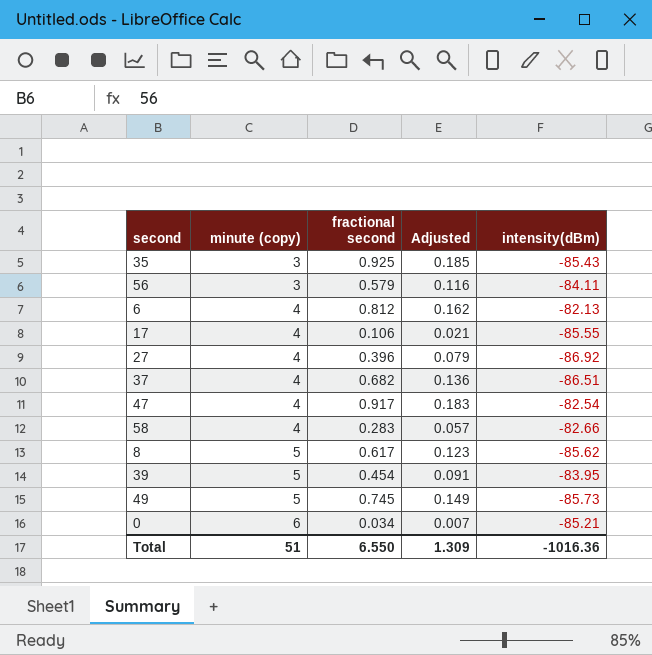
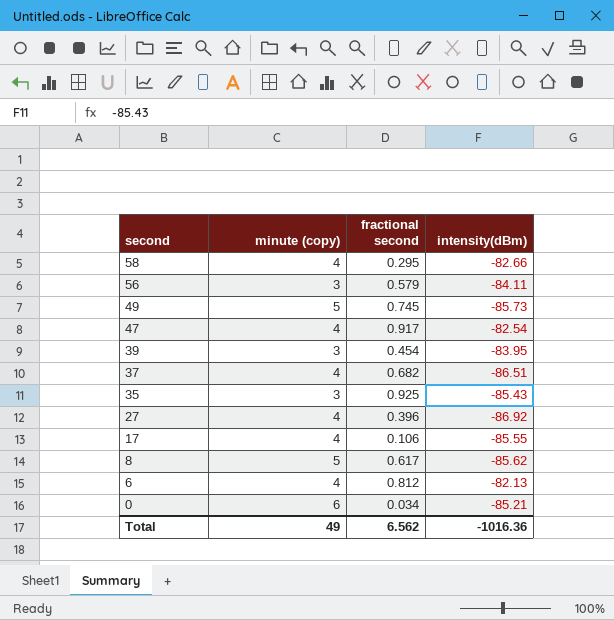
row order: minute (copy) ascending -> second descending
column Adjusted | formula: [fractional second] * 0.2 -> none
58 | fractional second: 0.283 -> 0.295
39 | minute (copy): 5 -> 3
Total | minute (copy): 51 -> 49
Total | fractional second: 6.550 -> 6.562

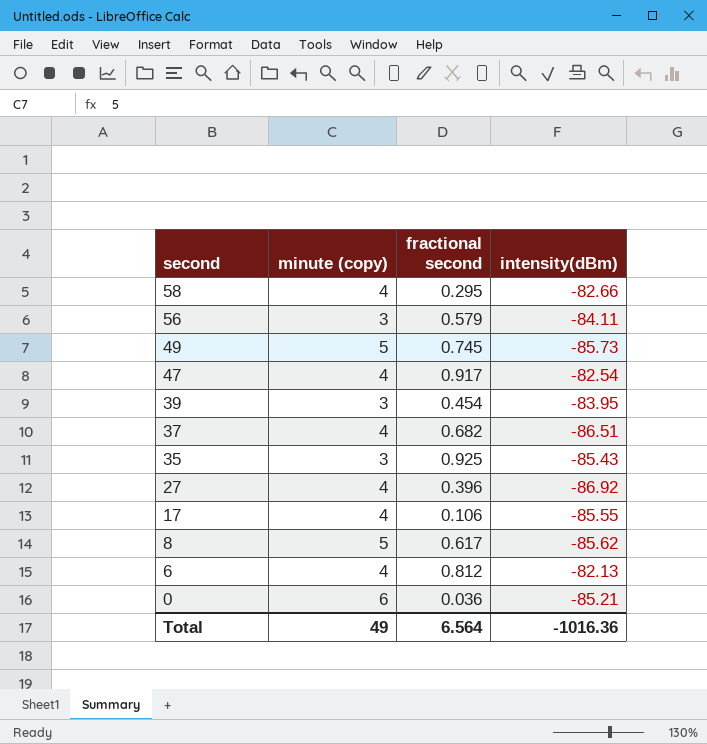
0 | fractional second: 0.034 -> 0.036
Total | fractional second: 6.562 -> 6.564

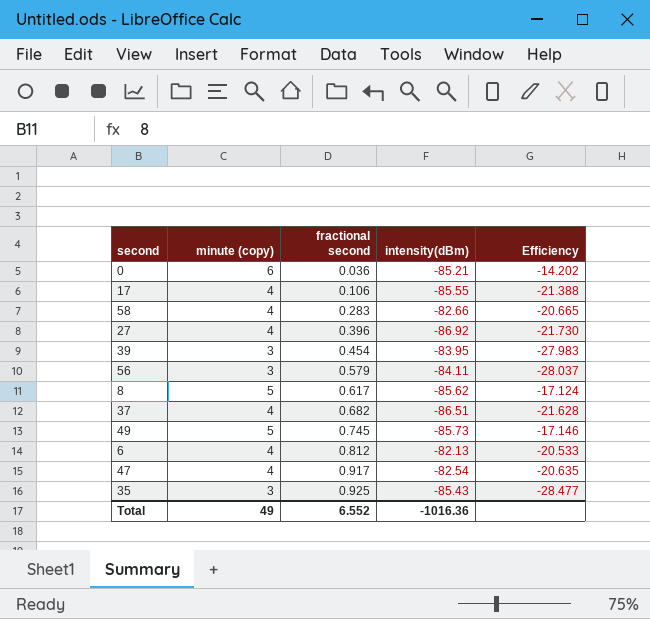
row order: second descending -> fractional second ascending
column Efficiency | formula: none -> [intensity(dBm)] / [minute (copy)]
58 | fractional second: 0.295 -> 0.283
Total | fractional second: 6.564 -> 6.552

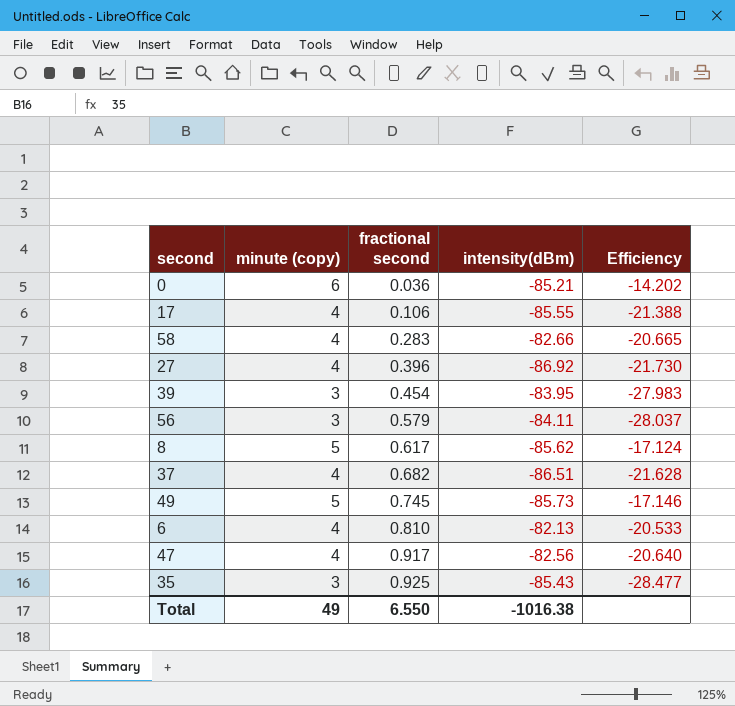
6 | fractional second: 0.812 -> 0.810
47 | intensity(dBm): -82.54 -> -82.56
47 | Efficiency: -20.635 -> -20.640
Total | fractional second: 6.552 -> 6.550
Total | intensity(dBm): -1016.36 -> -1016.38

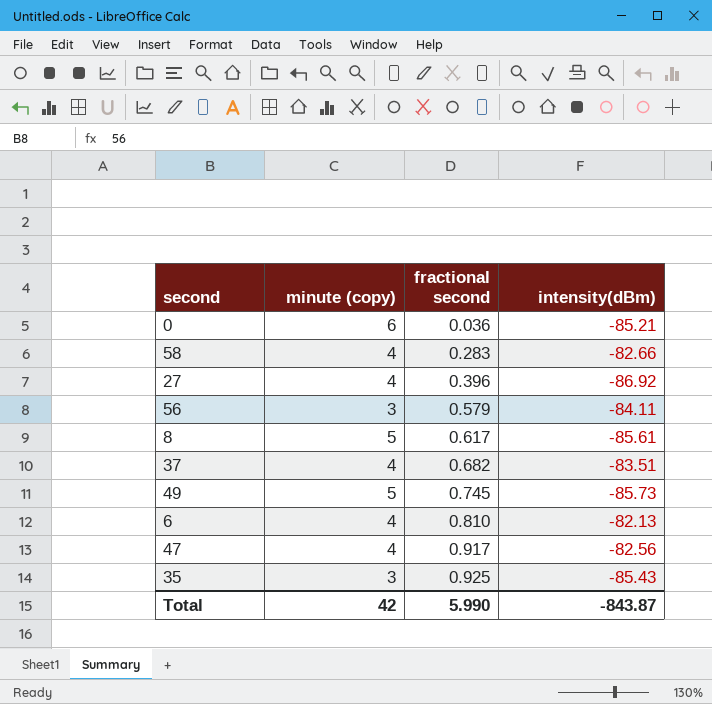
column Efficiency | formula: [intensity(dBm)] / [minute (copy)] -> none
row 17: 4 | 0.106 | -85.55 | -21.388 -> none
row 39: 3 | 0.454 | -83.95 | -27.983 -> none
8 | intensity(dBm): -85.62 -> -85.61
37 | intensity(dBm): -86.51 -> -83.51
Total | minute (copy): 49 -> 42
Total | fractional second: 6.550 -> 5.990
Total | intensity(dBm): -1016.38 -> -843.87

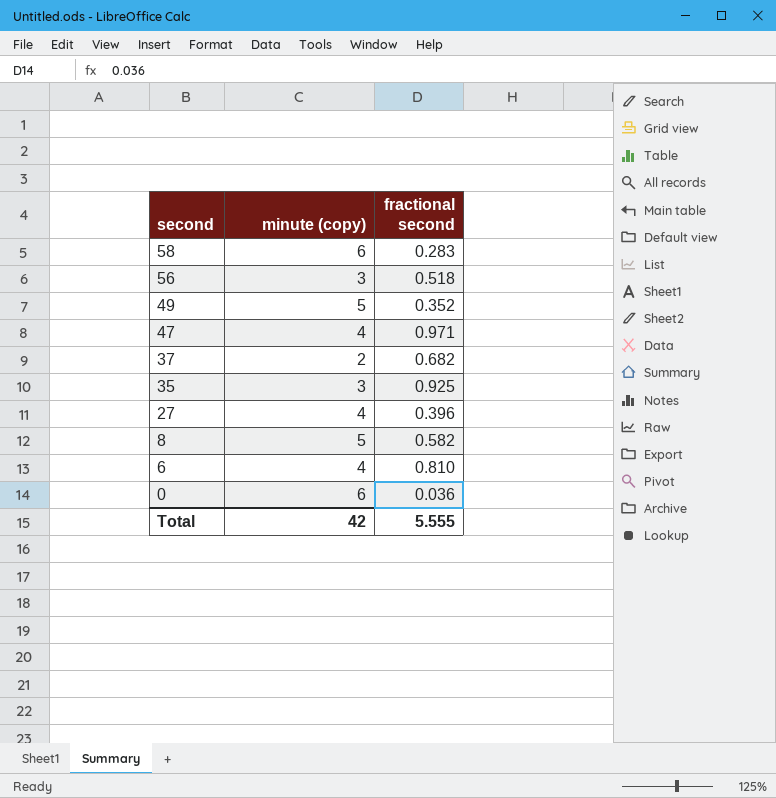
row order: fractional second ascending -> second descending
column intensity(dBm) | position: 4 -> none
58 | minute (copy): 4 -> 6
56 | fractional second: 0.579 -> 0.518
49 | fractional second: 0.745 -> 0.352
47 | fractional second: 0.917 -> 0.971
37 | minute (copy): 4 -> 2
8 | fractional second: 0.617 -> 0.582
Total | fractional second: 5.990 -> 5.555

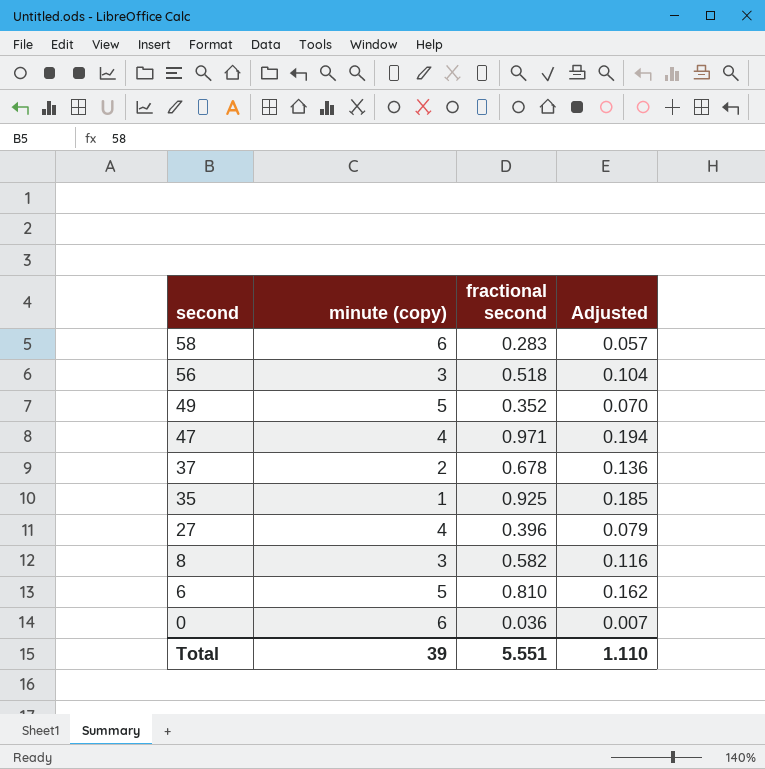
column Adjusted | formula: none -> [fractional second] * 0.2
37 | fractional second: 0.682 -> 0.678
35 | minute (copy): 3 -> 1
8 | minute (copy): 5 -> 3
6 | minute (copy): 4 -> 5
Total | minute (copy): 42 -> 39
Total | fractional second: 5.555 -> 5.551

